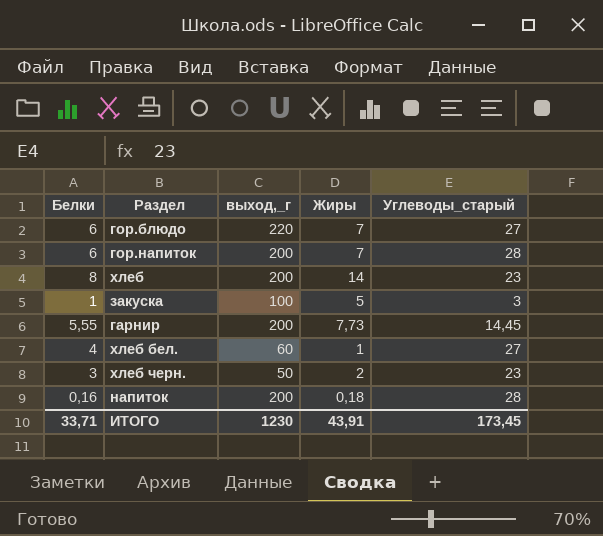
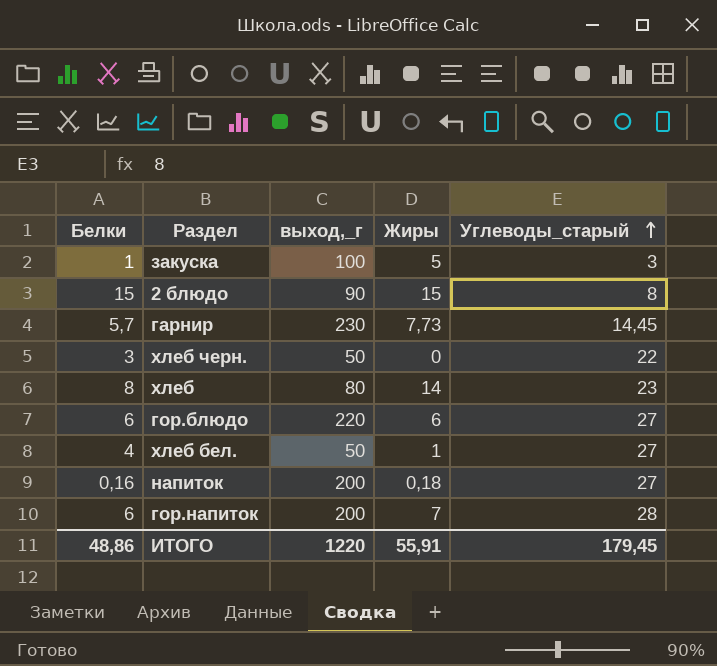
row order: none -> Углеводы_старый ascending
row 2 блюдо: none -> 15 | 90 | 15 | 8
гарнир | Белки: 5,55 -> 5,7
гарнир | выход,_г: 200 -> 230
хлеб черн. | Жиры: 2 -> 0
хлеб черн. | Углеводы_старый: 23 -> 22
хлеб | выход,_г: 200 -> 80
гор.блюдо | Жиры: 7 -> 6
хлеб бел. | выход,_г: 60 -> 50
напиток | Углеводы_старый: 28 -> 27
ИТОГО | Белки: 33,71 -> 48,86
ИТОГО | выход,_г: 1230 -> 1220
ИТОГО | Жиры: 43,91 -> 55,91
ИТОГО | Углеводы_старый: 173,45 -> 179,45

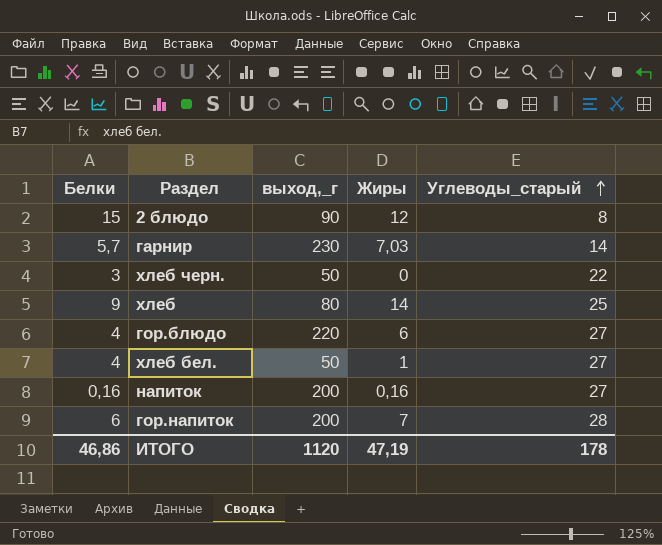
row закуска: 1 | 100 | 5 | 3 -> none
2 блюдо | Жиры: 15 -> 12
гарнир | Жиры: 7,73 -> 7,03
гарнир | Углеводы_старый: 14,45 -> 14
хлеб | Белки: 8 -> 9
хлеб | Углеводы_старый: 23 -> 25
гор.блюдо | Белки: 6 -> 4
напиток | Жиры: 0,18 -> 0,16
ИТОГО | Белки: 48,86 -> 46,86
ИТОГО | выход,_г: 1220 -> 1120
ИТОГО | Жиры: 55,91 -> 47,19
ИТОГО | Углеводы_старый: 179,45 -> 178

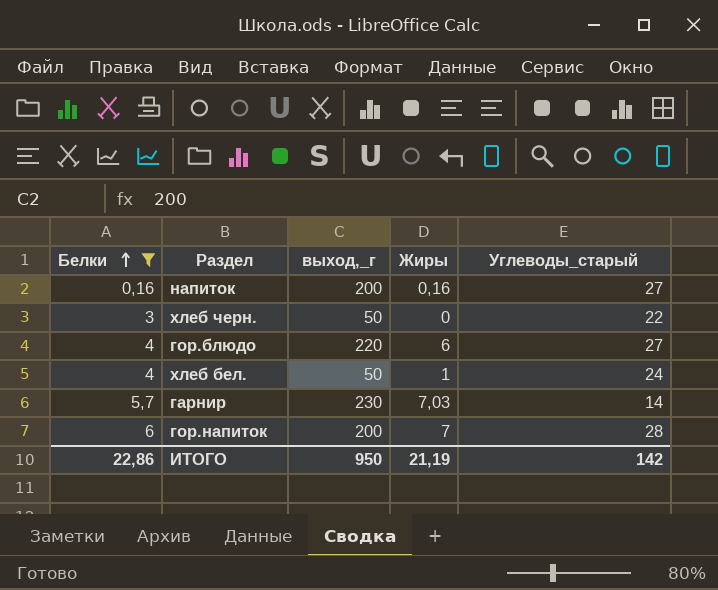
filter: none -> Белки <= 6
row order: Углеводы_старый ascending -> Белки ascending
хлеб бел. | Углеводы_старый: 27 -> 24
ИТОГО | Белки: 46,86 -> 22,86
ИТОГО | выход,_г: 1120 -> 950
ИТОГО | Жиры: 47,19 -> 21,19
ИТОГО | Углеводы_старый: 178 -> 142

